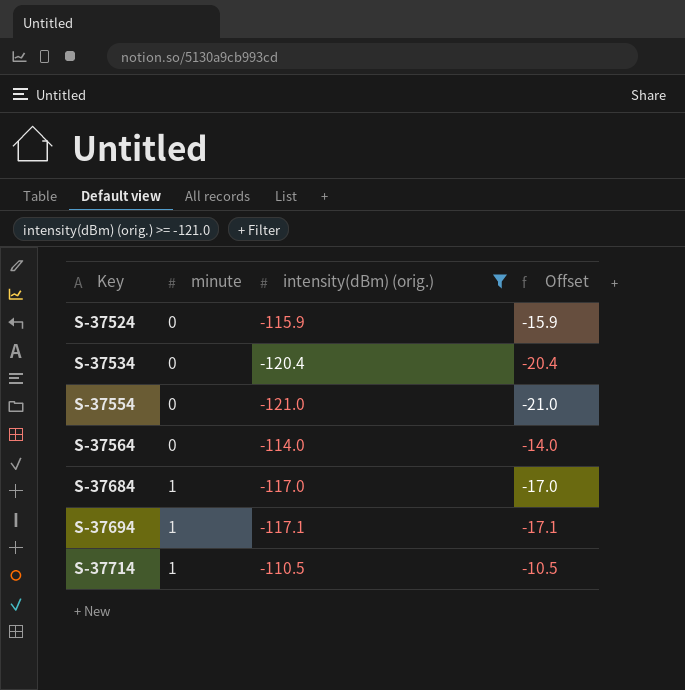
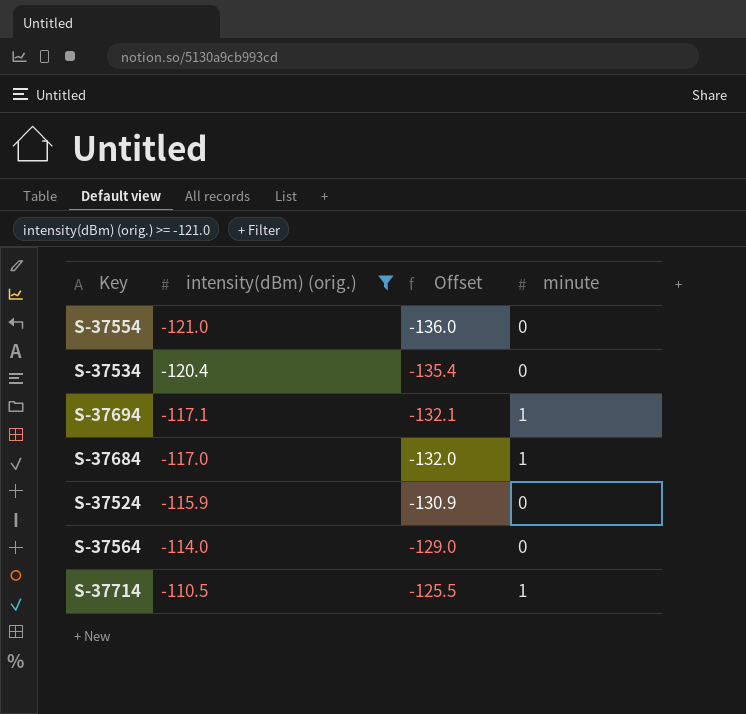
row order: Key ascending -> intensity(dBm) (orig.) ascending
column Offset | formula: [intensity(dBm) (orig.)] + 100 -> [intensity(dBm) (orig.)] - 15
column minute | position: 2 -> 4

